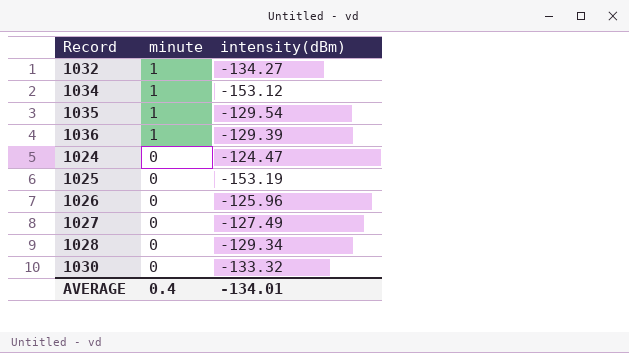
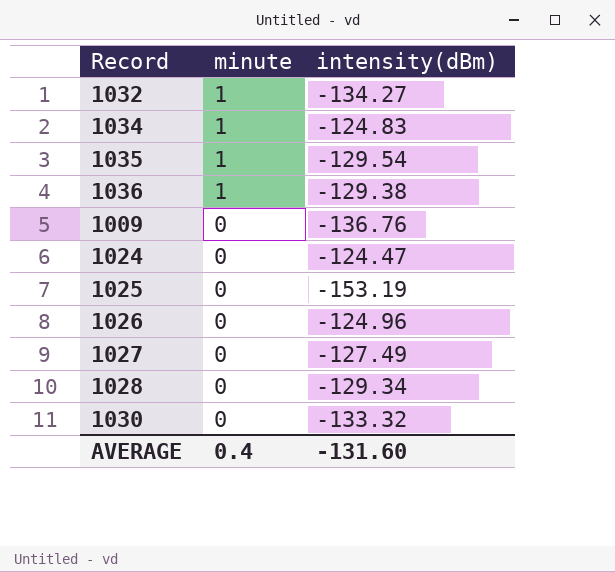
1034 | intensity(dBm): -153.12 -> -124.83
1036 | intensity(dBm): -129.39 -> -129.38
row 1009: none -> 0 | -136.76
1026 | intensity(dBm): -125.96 -> -124.96
AVERAGE | intensity(dBm): -134.01 -> -131.60

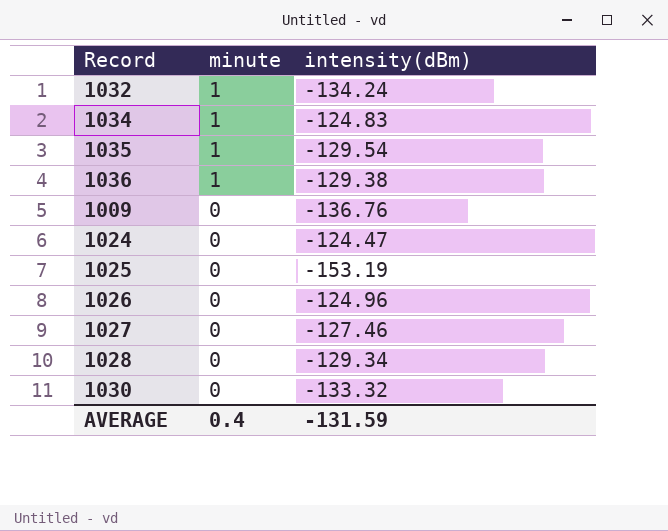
1032 | intensity(dBm): -134.27 -> -134.24
1027 | intensity(dBm): -127.49 -> -127.46
AVERAGE | intensity(dBm): -131.60 -> -131.59

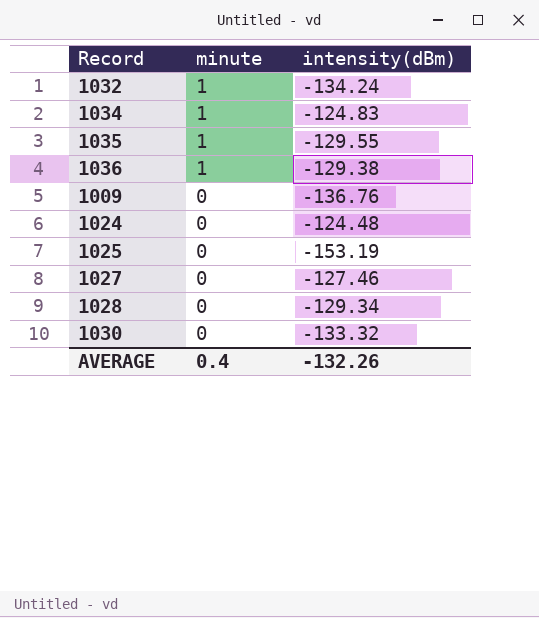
row 1026: 0 | -124.96 -> none
1035 | intensity(dBm): -129.54 -> -129.55
1024 | intensity(dBm): -124.47 -> -124.48
AVERAGE | intensity(dBm): -131.59 -> -132.26

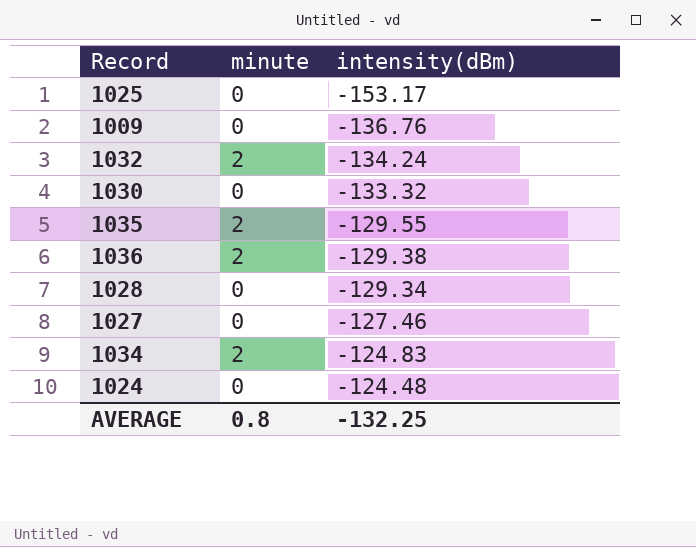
row order: minute descending -> intensity(dBm) ascending
1025 | intensity(dBm): -153.19 -> -153.17
1032 | minute: 1 -> 2
1035 | minute: 1 -> 2
1036 | minute: 1 -> 2
1034 | minute: 1 -> 2
AVERAGE | minute: 0.4 -> 0.8
AVERAGE | intensity(dBm): -132.26 -> -132.25

